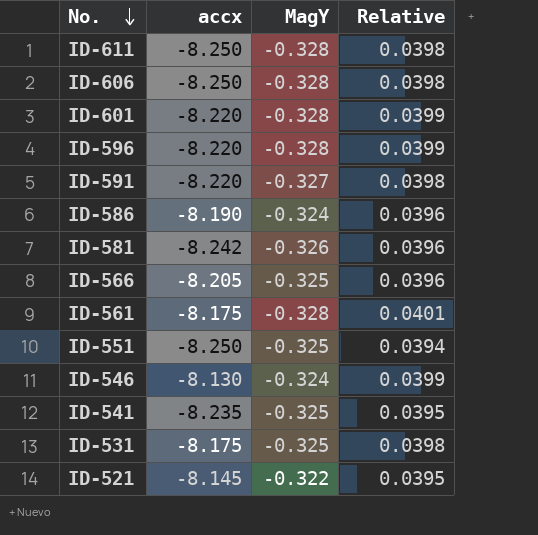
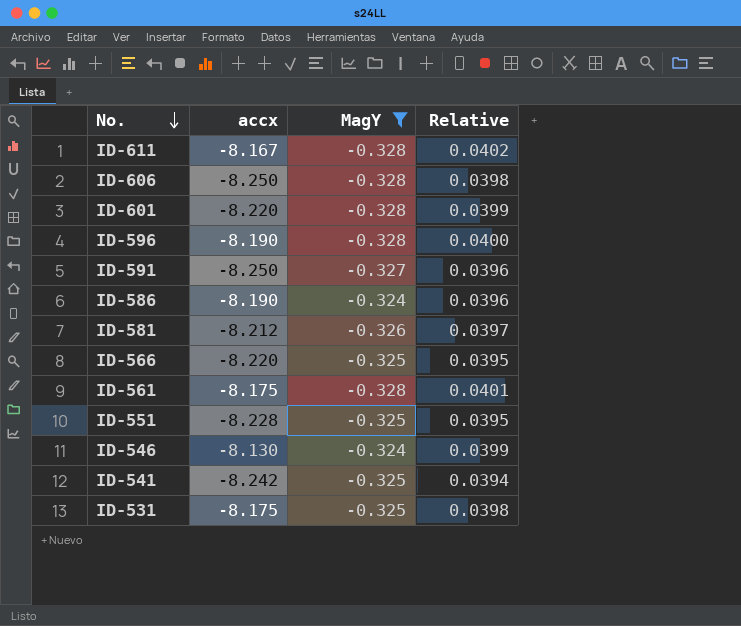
filter: none -> MagY != -0.322
ID-611 | accx: -8.250 -> -8.167
ID-611 | Relative: 0.0398 -> 0.0402
ID-596 | accx: -8.220 -> -8.190
ID-596 | Relative: 0.0399 -> 0.0400
ID-591 | accx: -8.220 -> -8.250
ID-591 | Relative: 0.0398 -> 0.0396
ID-581 | accx: -8.242 -> -8.212
ID-581 | Relative: 0.0396 -> 0.0397
ID-566 | accx: -8.205 -> -8.220
ID-566 | Relative: 0.0396 -> 0.0395
ID-551 | accx: -8.250 -> -8.228
ID-551 | Relative: 0.0394 -> 0.0395
ID-541 | accx: -8.235 -> -8.242
ID-541 | Relative: 0.0395 -> 0.0394

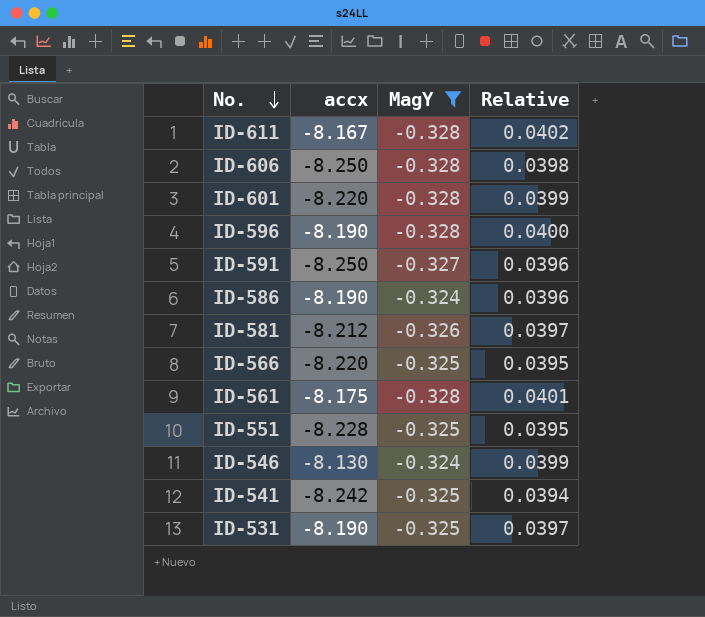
ID-531 | accx: -8.175 -> -8.190
ID-531 | Relative: 0.0398 -> 0.0397

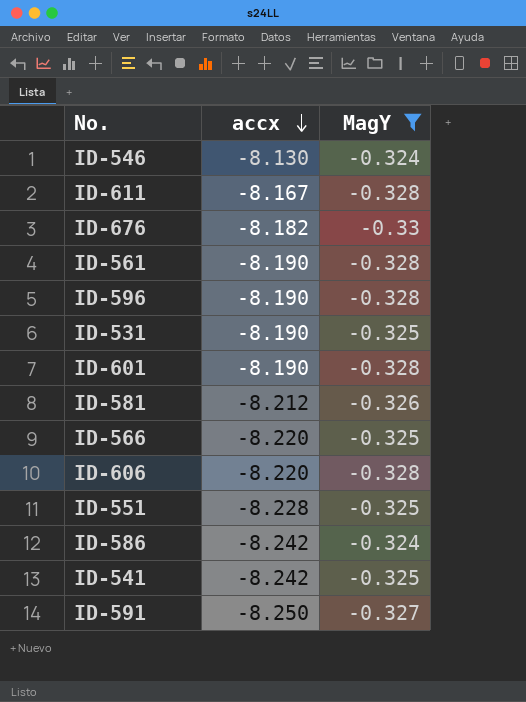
row order: No. descending -> accx descending
column Relative | formula: [MagY] / [accx] -> none
row ID-676: none -> -8.182 | -0.33
ID-561 | accx: -8.175 -> -8.190
ID-601 | accx: -8.220 -> -8.190
ID-606 | accx: -8.250 -> -8.220
ID-586 | accx: -8.190 -> -8.242

